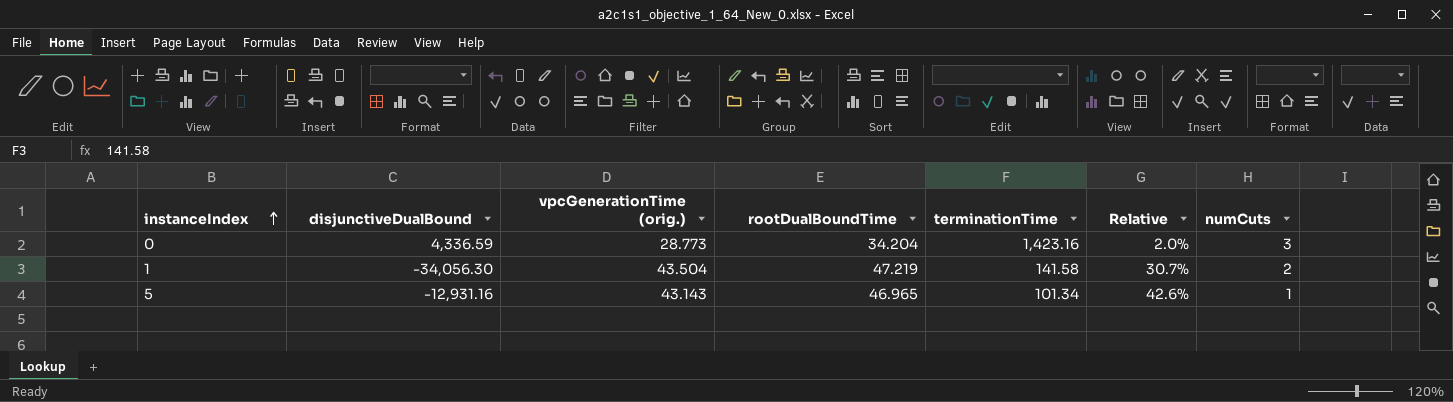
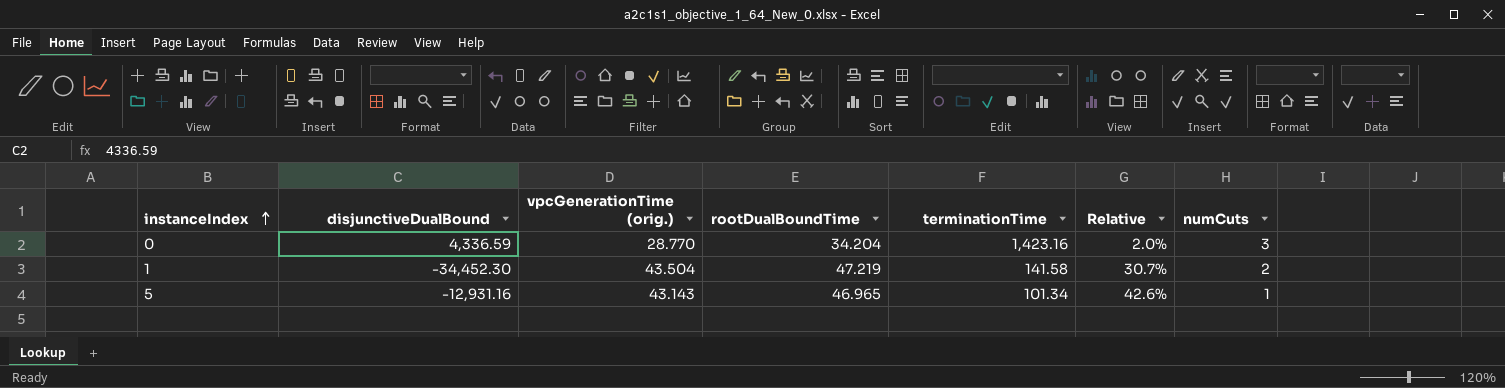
0 | vpcGenerationTime (orig.): 28.773 -> 28.770
1 | disjunctiveDualBound: -34,056.30 -> -34,452.30

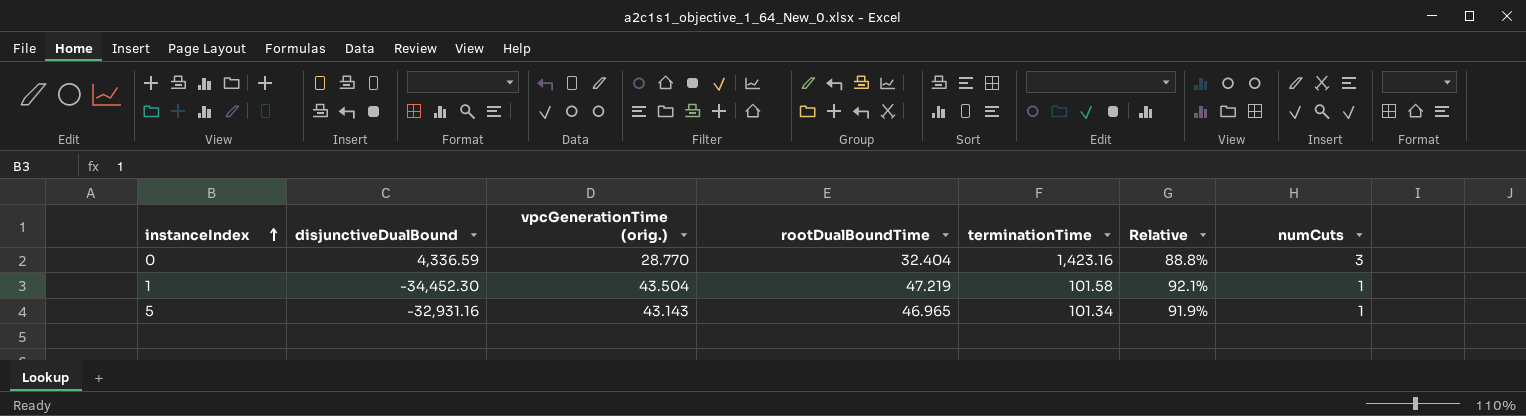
column Relative | formula: [vpcGenerationTime (orig.)] / [terminationTime] -> [vpcGenerationTime (orig.)] / [rootDualBoundTime]
0 | rootDualBoundTime: 34.204 -> 32.404
1 | terminationTime: 141.58 -> 101.58
1 | numCuts: 2 -> 1
5 | disjunctiveDualBound: -12,931.16 -> -32,931.16

